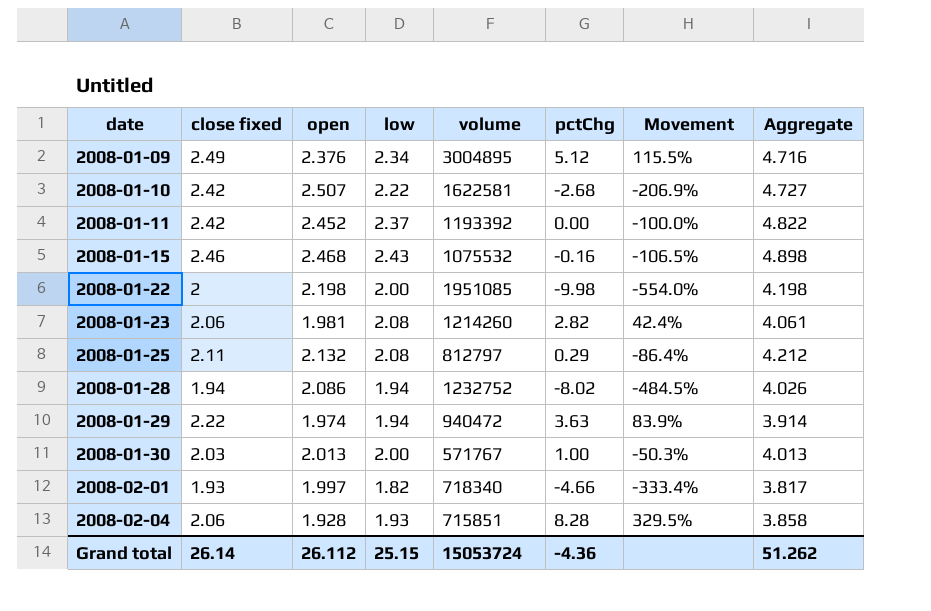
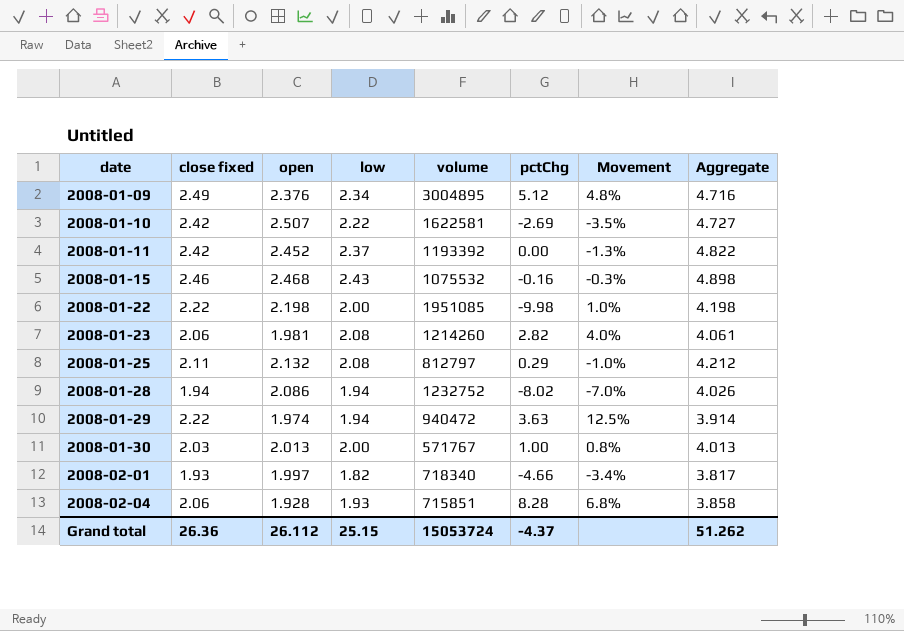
column Movement | formula: ([pctChg] - [open]) / [open] -> ([close fixed] - [open]) / [open]
2008-01-10 | pctChg: -2.68 -> -2.69
2008-01-22 | close fixed: 2 -> 2.22
Grand total | close fixed: 26.14 -> 26.36
Grand total | pctChg: -4.36 -> -4.37

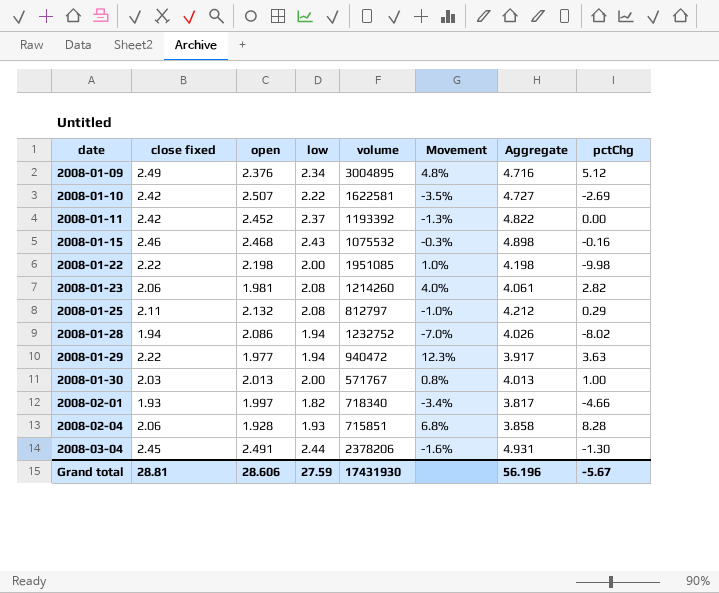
column pctChg | position: 6 -> 8
2008-01-29 | open: 1.974 -> 1.977
2008-01-29 | Movement: 12.5% -> 12.3%
2008-01-29 | Aggregate: 3.914 -> 3.917
row 2008-03-04: none -> 2.45 | 2.491 | 2.44 | 2378206 | -1.6% | 4.931 | -1.30
Grand total | close fixed: 26.36 -> 28.81
Grand total | open: 26.112 -> 28.606
Grand total | low: 25.15 -> 27.59
Grand total | volume: 15053724 -> 17431930
Grand total | Aggregate: 51.262 -> 56.196
Grand total | pctChg: -4.37 -> -5.67

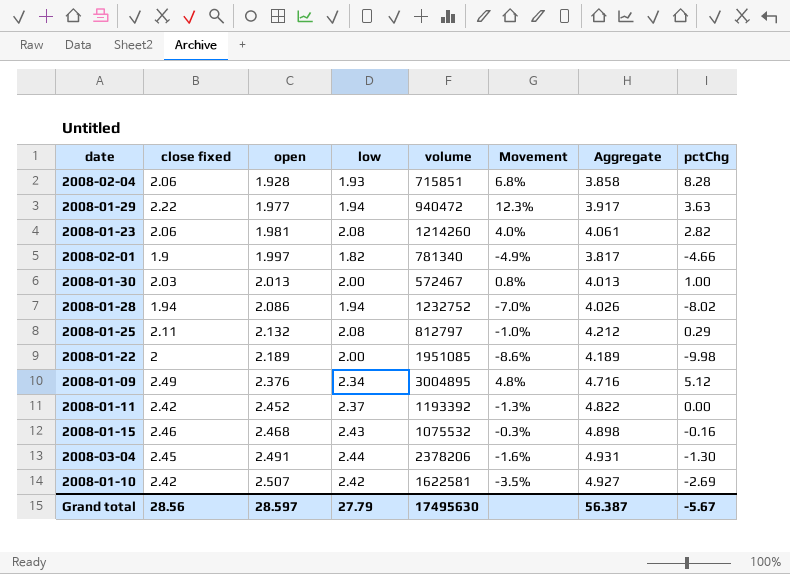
row order: date ascending -> open ascending
2008-02-01 | close fixed: 1.93 -> 1.9
2008-02-01 | volume: 718340 -> 781340
2008-02-01 | Movement: -3.4% -> -4.9%
2008-01-30 | volume: 571767 -> 572467
2008-01-22 | close fixed: 2.22 -> 2
2008-01-22 | open: 2.198 -> 2.189
2008-01-22 | Movement: 1.0% -> -8.6%
2008-01-22 | Aggregate: 4.198 -> 4.189
2008-01-10 | low: 2.22 -> 2.42
2008-01-10 | Aggregate: 4.727 -> 4.927
Grand total | close fixed: 28.81 -> 28.56
Grand total | open: 28.606 -> 28.597
Grand total | low: 27.59 -> 27.79
Grand total | volume: 17431930 -> 17495630
Grand total | Aggregate: 56.196 -> 56.387

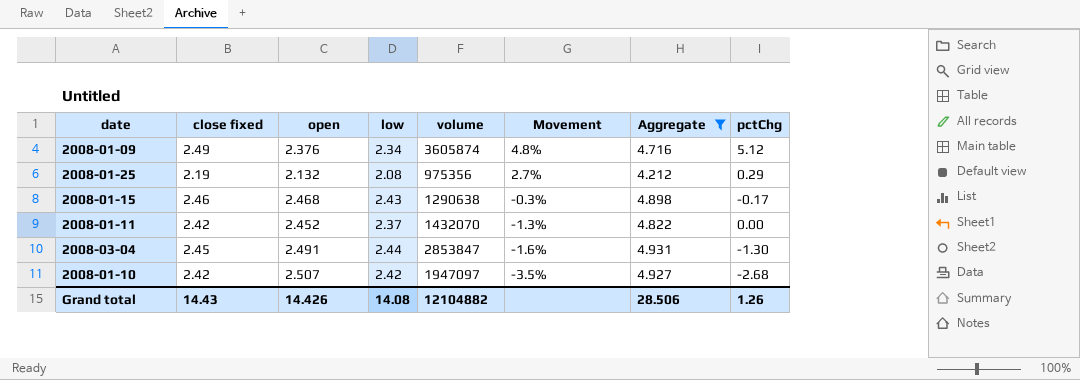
filter: none -> Aggregate >= 4.212
row order: open ascending -> Movement descending
2008-01-09 | volume: 3004895 -> 3605874
2008-01-25 | close fixed: 2.11 -> 2.19
2008-01-25 | volume: 812797 -> 975356
2008-01-25 | Movement: -1.0% -> 2.7%
2008-01-15 | volume: 1075532 -> 1290638
2008-01-15 | pctChg: -0.16 -> -0.17
2008-01-11 | volume: 1193392 -> 1432070
2008-03-04 | volume: 2378206 -> 2853847
2008-01-10 | volume: 1622581 -> 1947097
2008-01-10 | pctChg: -2.69 -> -2.68
Grand total | close fixed: 28.56 -> 14.43
Grand total | open: 28.597 -> 14.426
Grand total | low: 27.79 -> 14.08
Grand total | volume: 17495630 -> 12104882
Grand total | Aggregate: 56.387 -> 28.506
Grand total | pctChg: -5.67 -> 1.26

